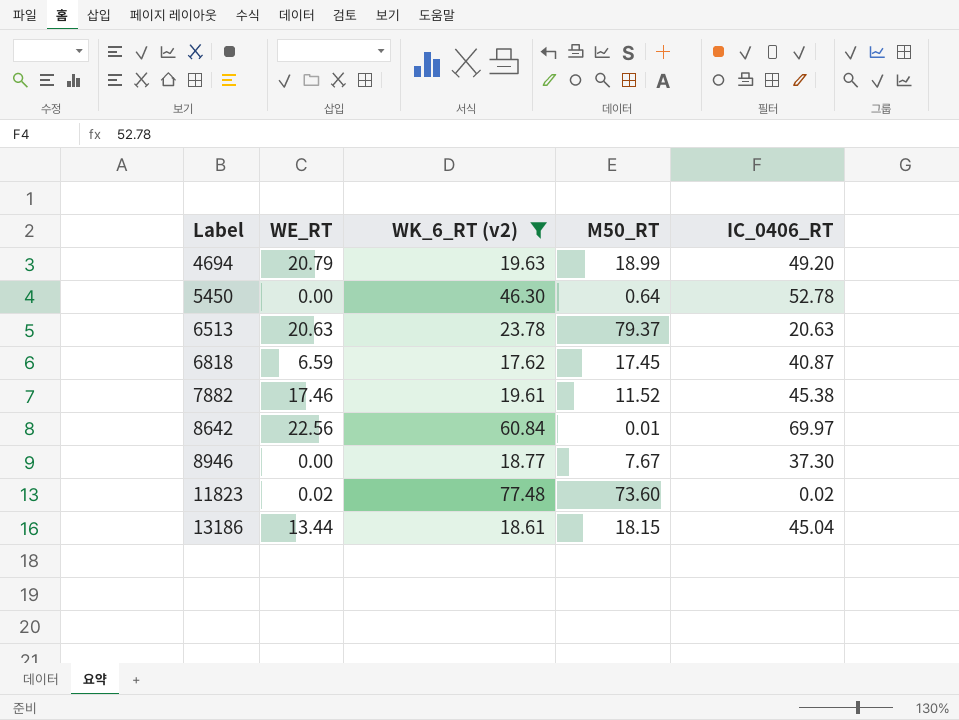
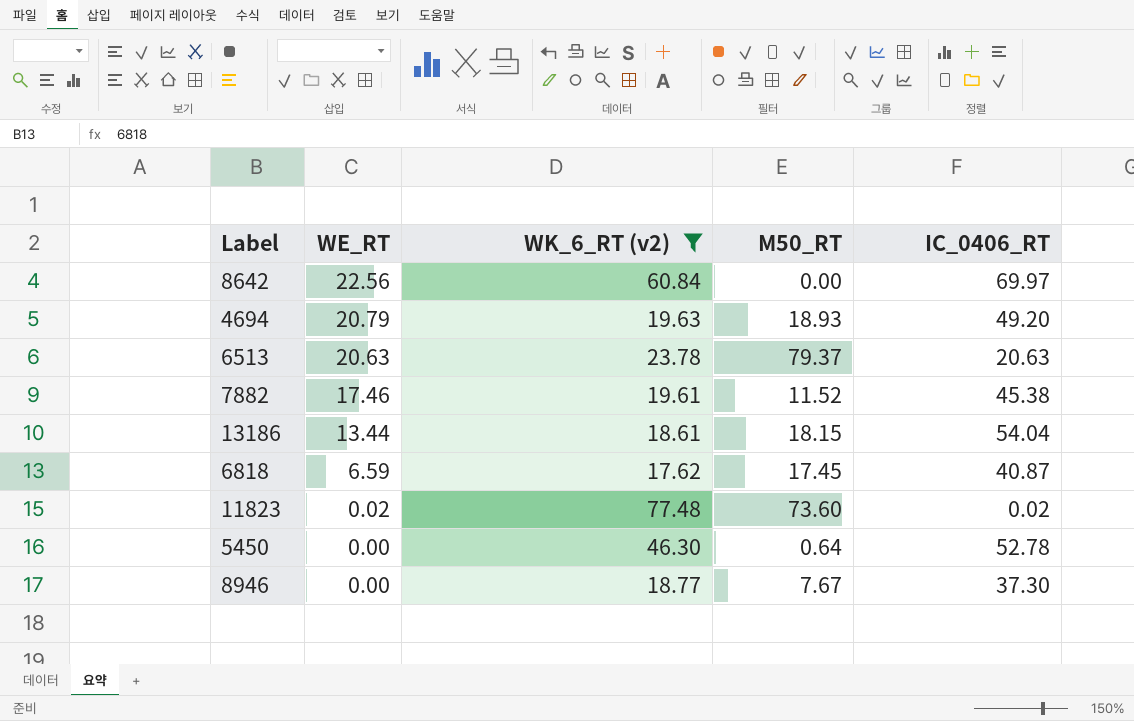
row order: Label ascending -> WE_RT descending
8642 | M50_RT: 0.01 -> 0.00
4694 | M50_RT: 18.99 -> 18.93
13186 | IC_0406_RT: 45.04 -> 54.04

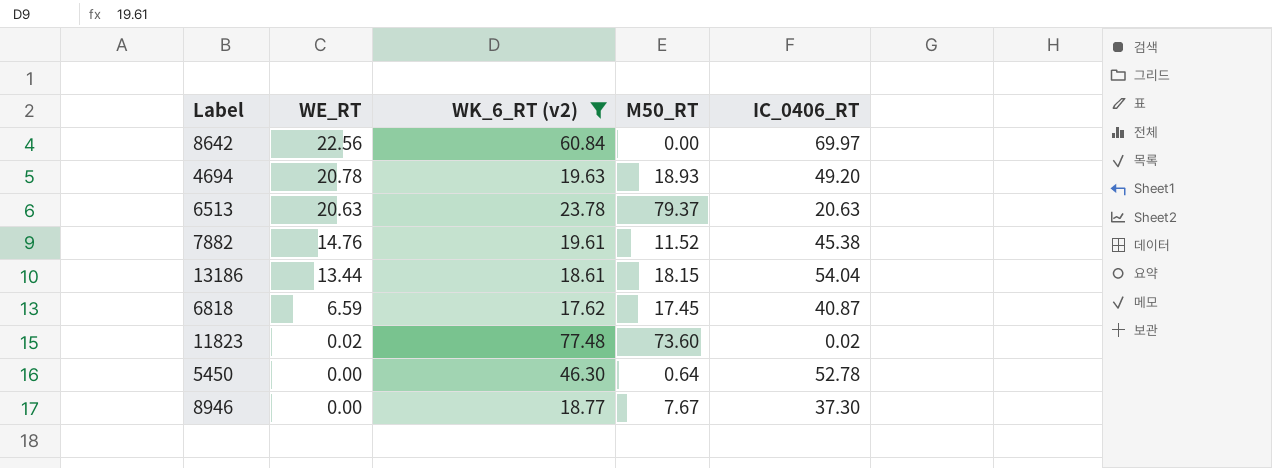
4694 | WE_RT: 20.79 -> 20.78
7882 | WE_RT: 17.46 -> 14.76

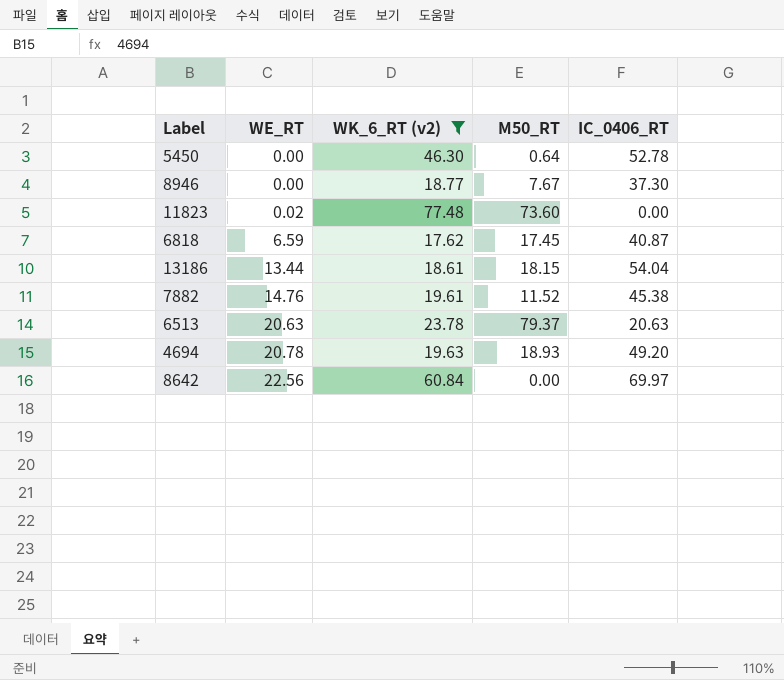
row order: WE_RT descending -> WE_RT ascending
11823 | IC_0406_RT: 0.02 -> 0.00

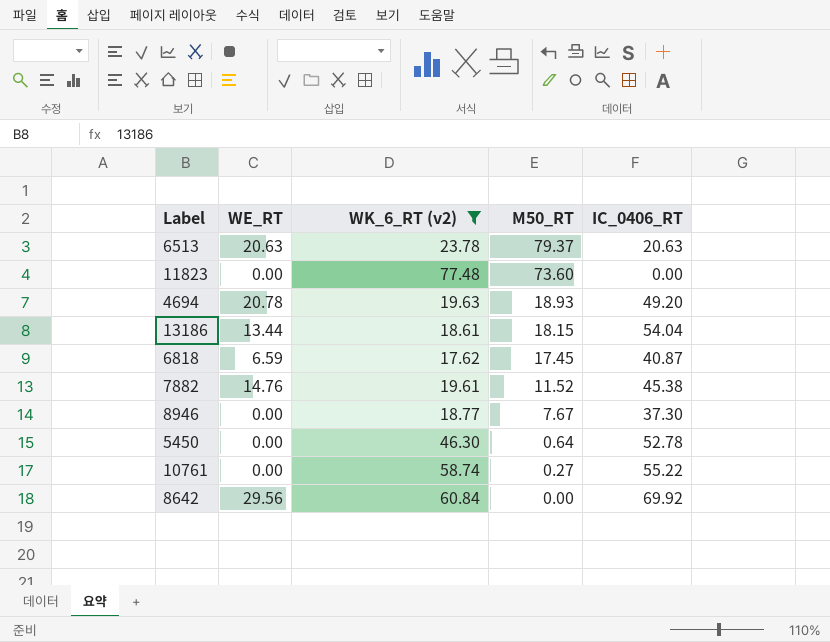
row order: WE_RT ascending -> M50_RT descending
11823 | WE_RT: 0.02 -> 0.00
row 10761: none -> 0.00 | 58.74 | 0.27 | 55.22
8642 | WE_RT: 22.56 -> 29.56
8642 | IC_0406_RT: 69.97 -> 69.92

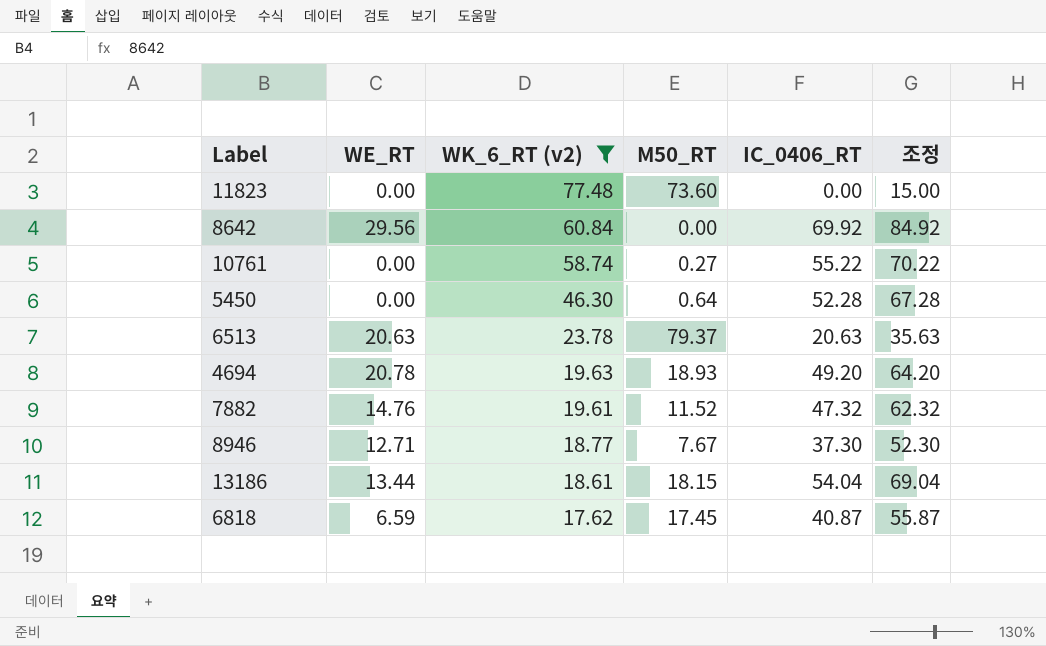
row order: M50_RT descending -> WK_6_RT (v2) descending
column 조정 | formula: none -> [IC_0406_RT] + 15
5450 | IC_0406_RT: 52.78 -> 52.28
7882 | IC_0406_RT: 45.38 -> 47.32
8946 | WE_RT: 0.00 -> 12.71

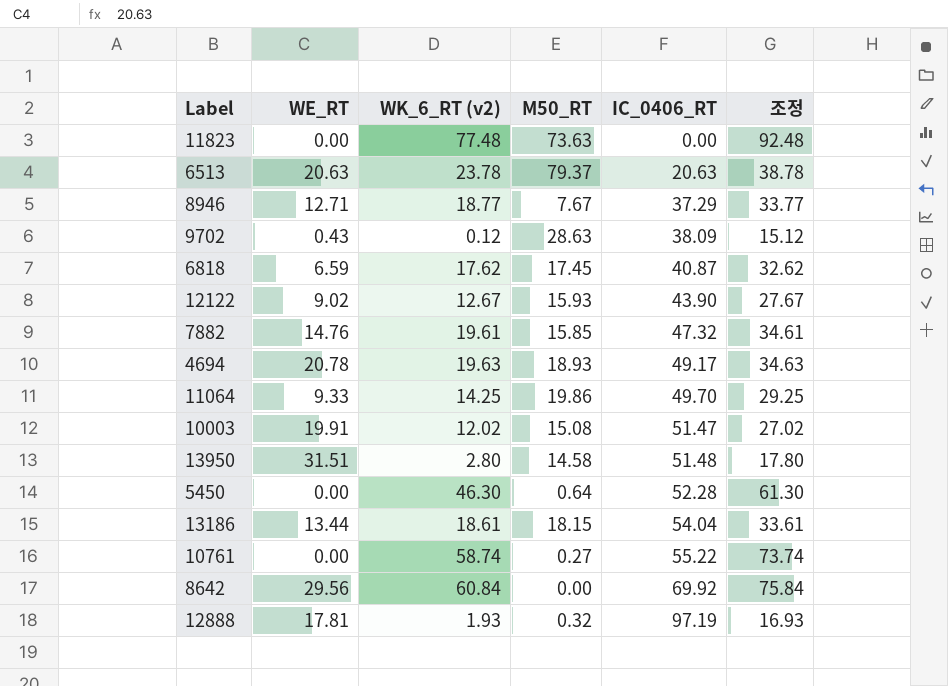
filter: WK_6_RT (v2) >= 17.62 -> none
row order: WK_6_RT (v2) descending -> IC_0406_RT ascending
column 조정 | formula: [IC_0406_RT] + 15 -> [WK_6_RT (v2)] + 15
11823 | M50_RT: 73.60 -> 73.63
8946 | IC_0406_RT: 37.30 -> 37.29
7882 | M50_RT: 11.52 -> 15.85
4694 | IC_0406_RT: 49.20 -> 49.17

